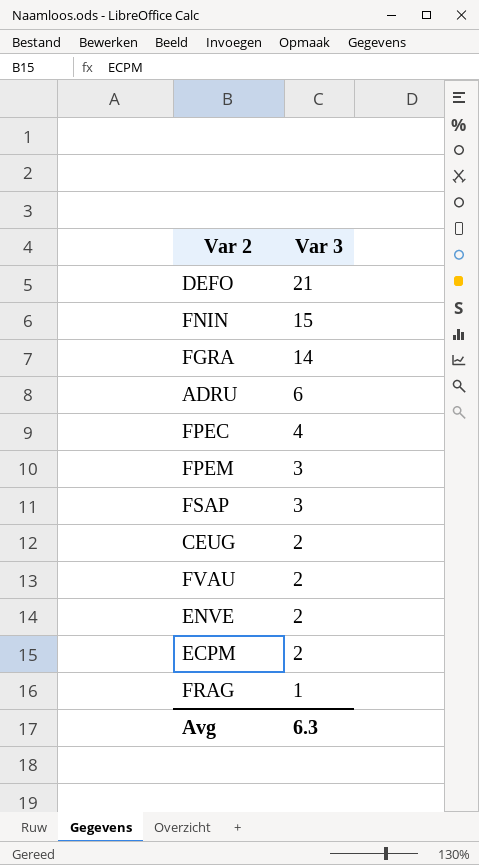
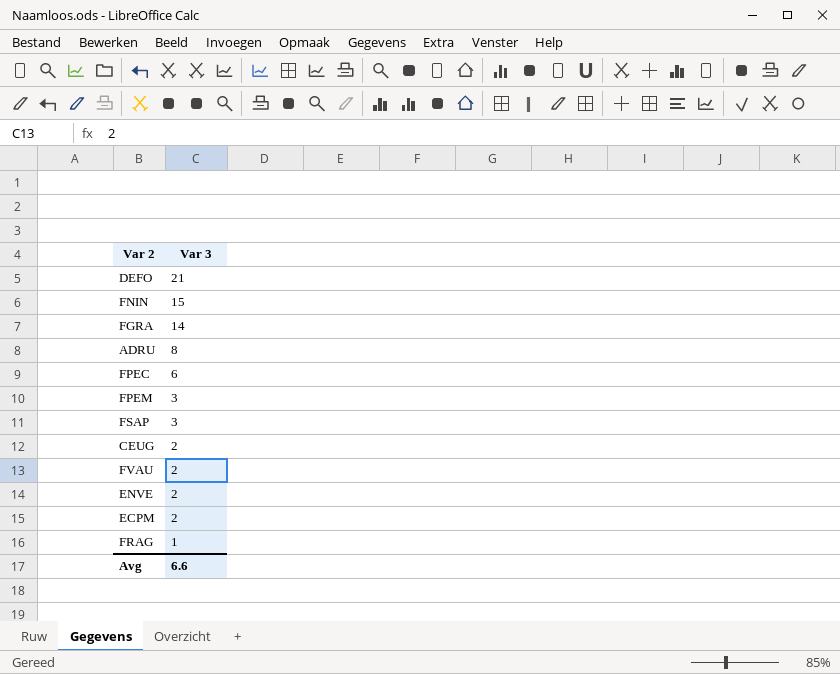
ADRU | Var 3: 6 -> 8
FPEC | Var 3: 4 -> 6
Avg | Var 3: 6.3 -> 6.6

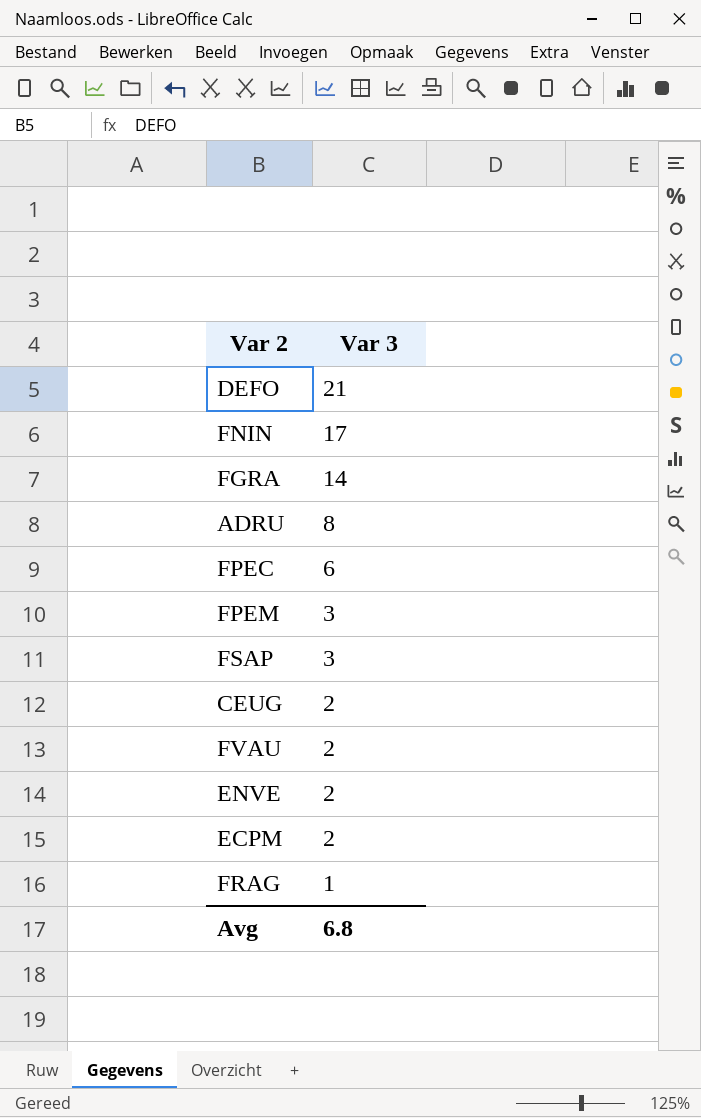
FNIN | Var 3: 15 -> 17
Avg | Var 3: 6.6 -> 6.8

